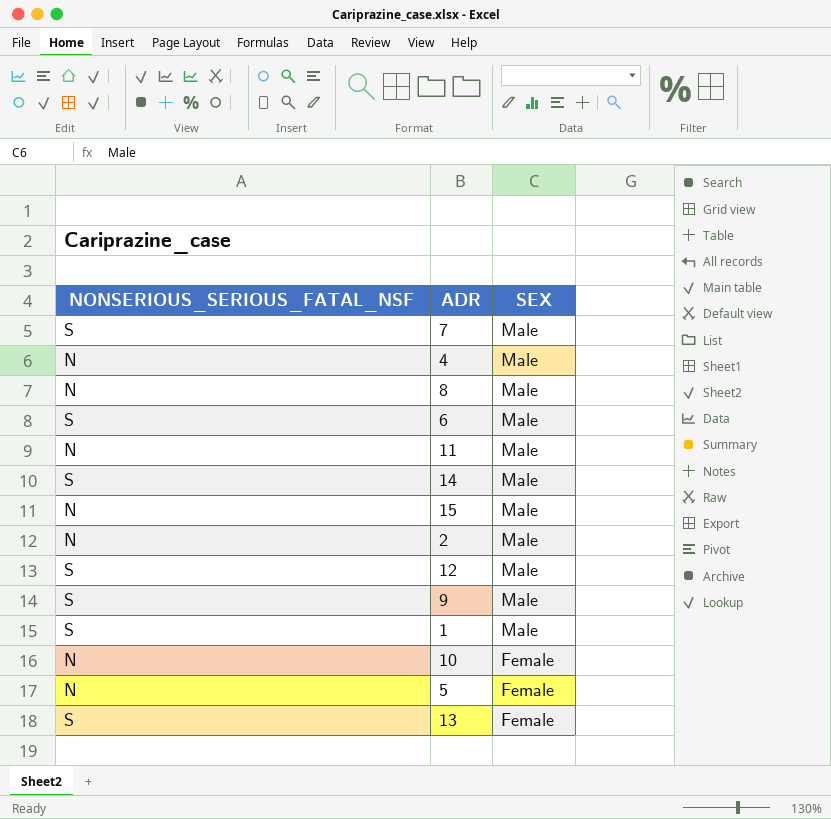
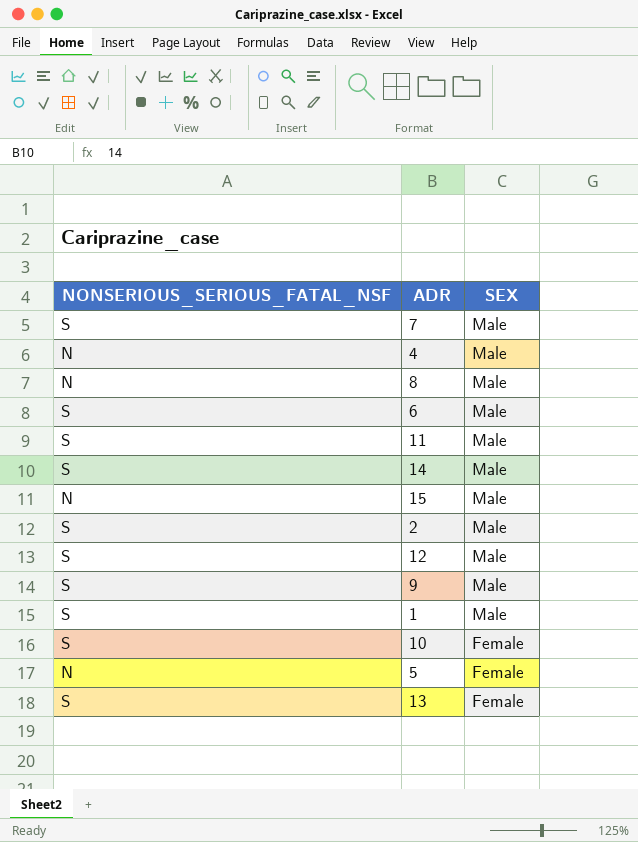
11 | NONSERIOUS_SERIOUS_FATAL_NSF: N -> S
2 | NONSERIOUS_SERIOUS_FATAL_NSF: N -> S
10 | NONSERIOUS_SERIOUS_FATAL_NSF: N -> S

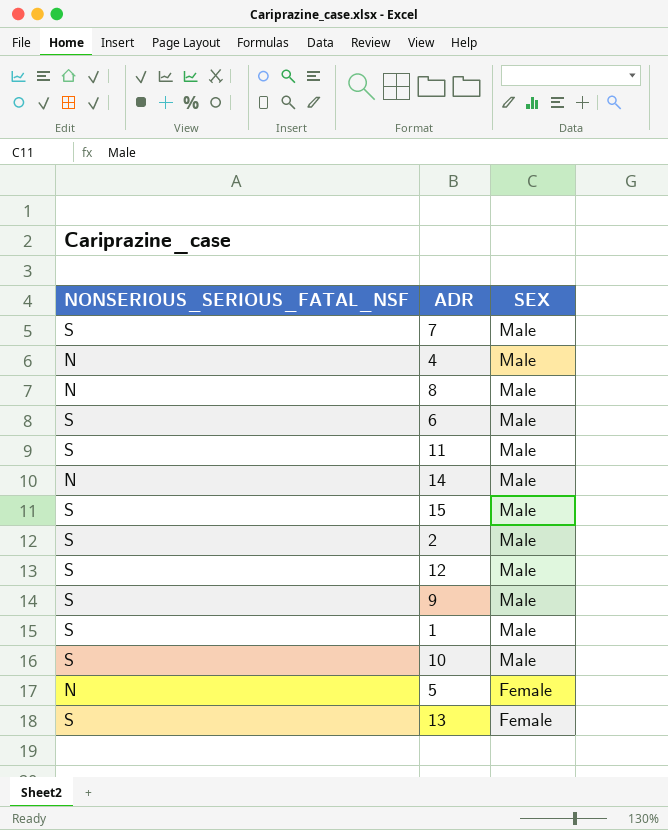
14 | NONSERIOUS_SERIOUS_FATAL_NSF: S -> N
15 | NONSERIOUS_SERIOUS_FATAL_NSF: N -> S
10 | SEX: Female -> Male

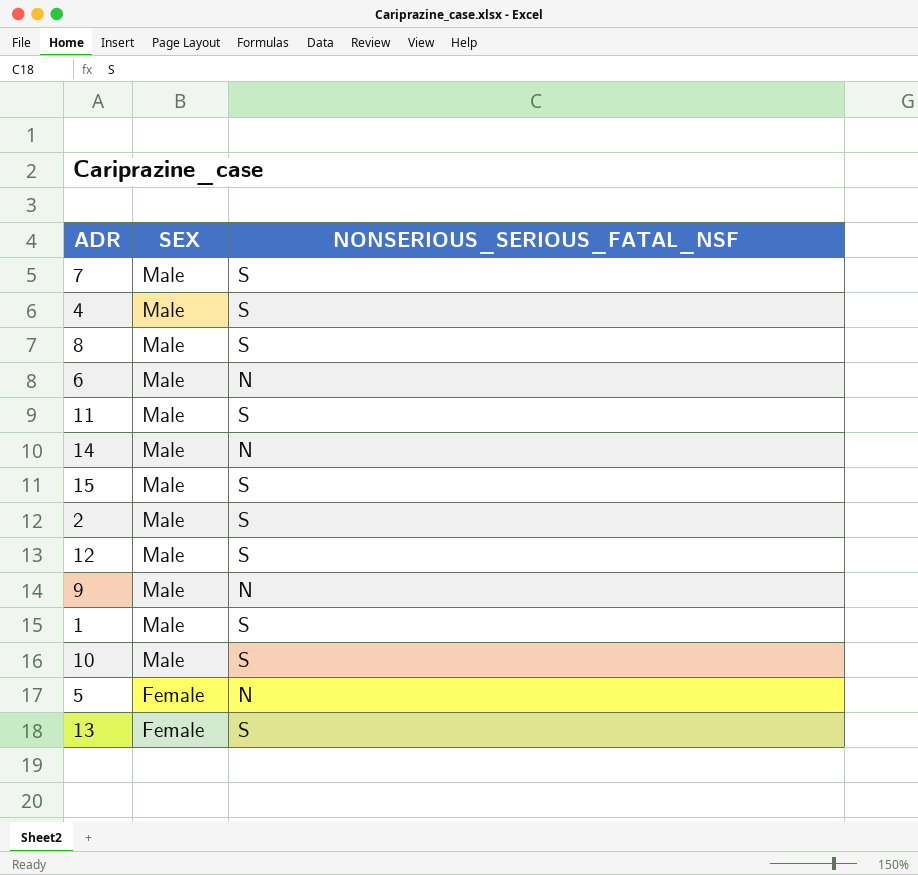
column NONSERIOUS_SERIOUS_FATAL_NSF | position: 1 -> 3
4 | NONSERIOUS_SERIOUS_FATAL_NSF: N -> S
8 | NONSERIOUS_SERIOUS_FATAL_NSF: N -> S
6 | NONSERIOUS_SERIOUS_FATAL_NSF: S -> N
9 | NONSERIOUS_SERIOUS_FATAL_NSF: S -> N

